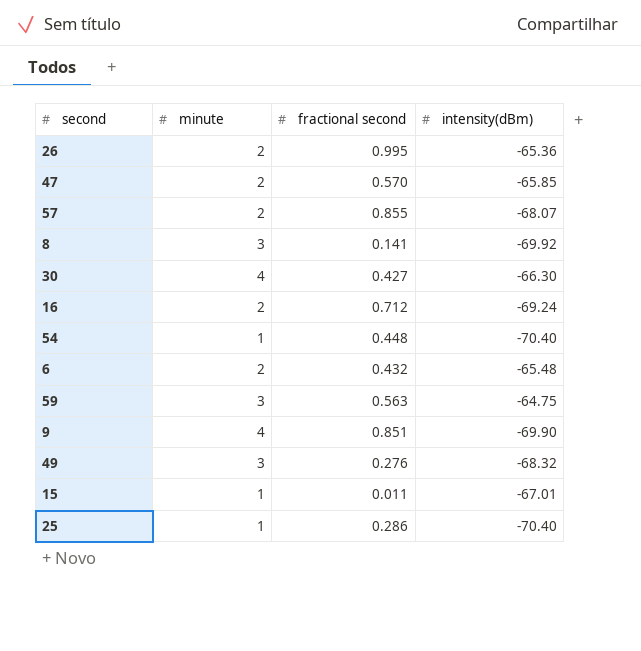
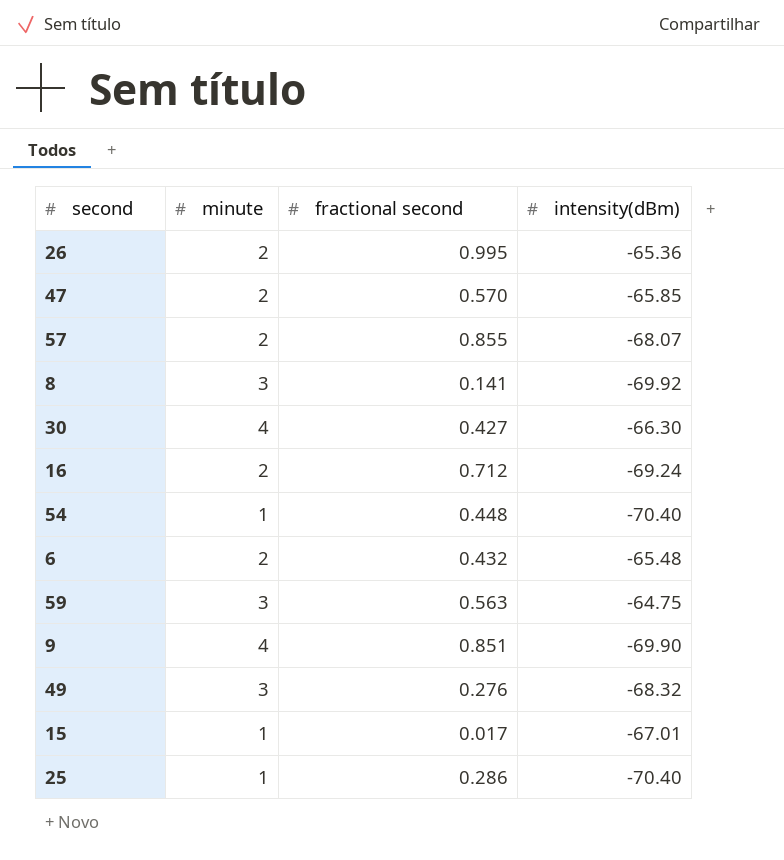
15 | fractional second: 0.011 -> 0.017

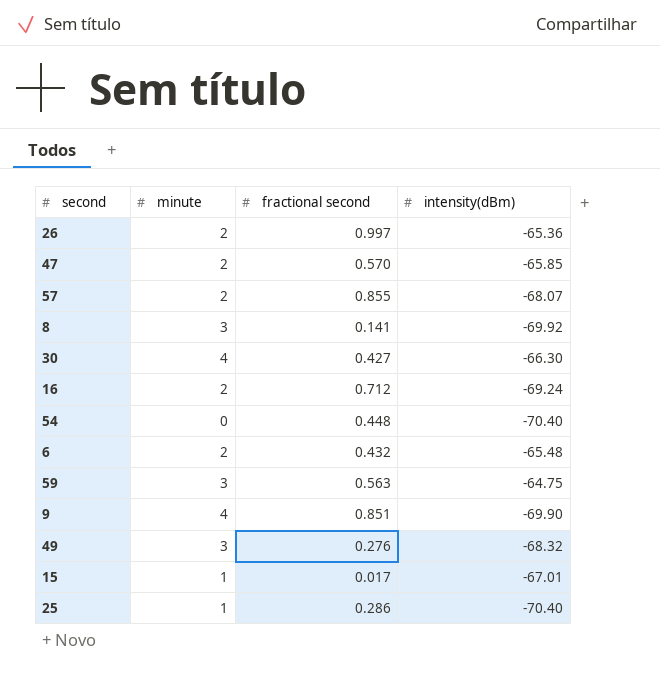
26 | fractional second: 0.995 -> 0.997
54 | minute: 1 -> 0

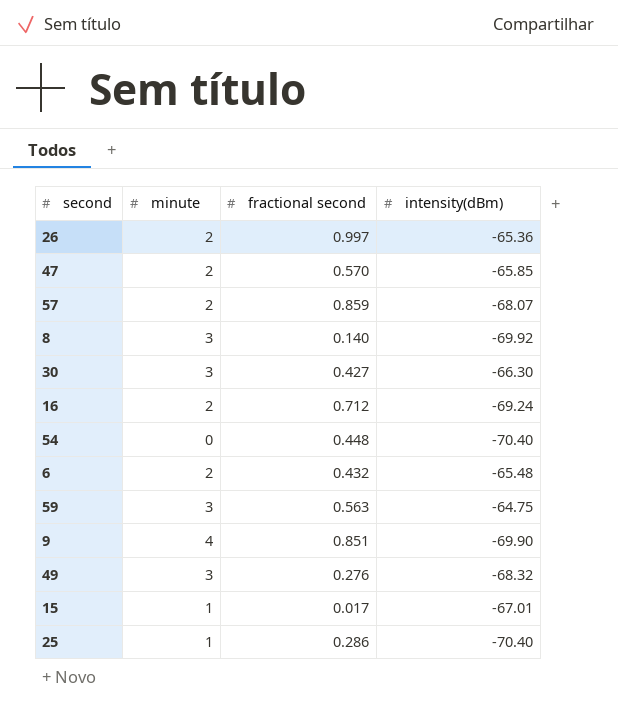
57 | fractional second: 0.855 -> 0.859
8 | fractional second: 0.141 -> 0.140
30 | minute: 4 -> 3

